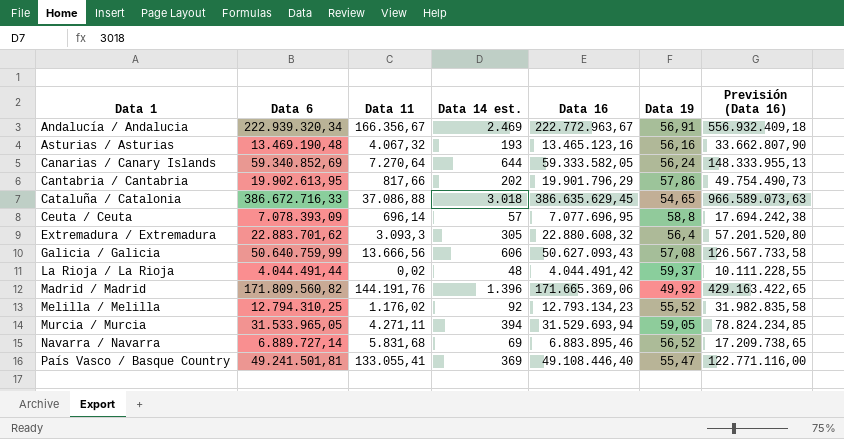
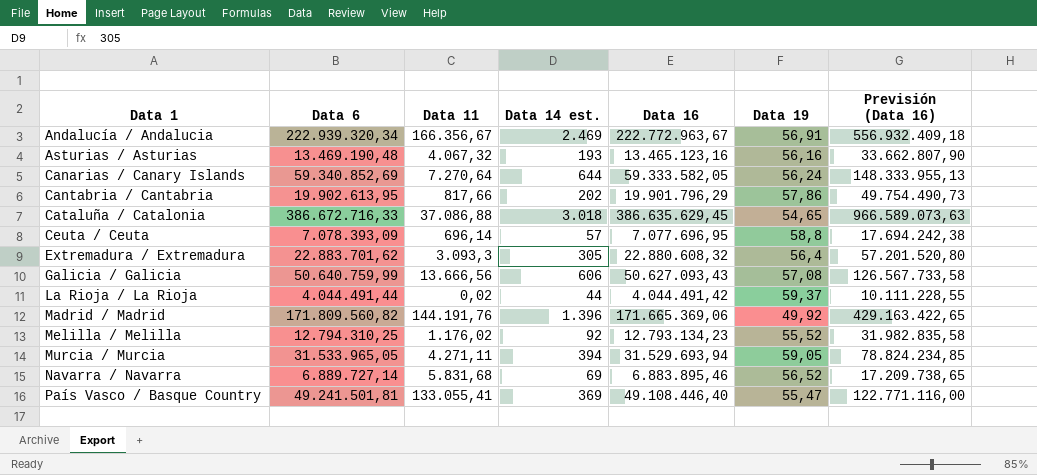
La Rioja / La Rioja | Data 14 est.: 48 -> 44

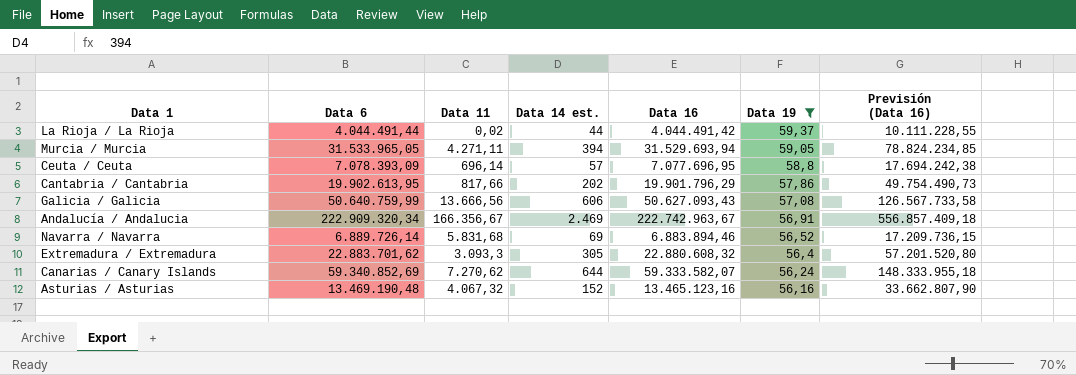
filter: none -> Data 19 >= 56,16
row order: Data 1 ascending -> Data 19 descending
Andalucía / Andalucia | Data 6: 222.939.320,34 -> 222.909.320,34
Andalucía / Andalucia | Data 16: 222.772.963,67 -> 222.742.963,67
Andalucía / Andalucia | Previsión (Data 16): 556.932.409,18 -> 556.857.409,18
Navarra / Navarra | Data 6: 6.889.727,14 -> 6.889.726,14
Navarra / Navarra | Data 16: 6.883.895,46 -> 6.883.894,46
Navarra / Navarra | Previsión (Data 16): 17.209.738,65 -> 17.209.736,15
Canarias / Canary Islands | Data 11: 7.270,64 -> 7.270,62
Canarias / Canary Islands | Data 16: 59.333.582,05 -> 59.333.582,07
Canarias / Canary Islands | Previsión (Data 16): 148.333.955,13 -> 148.333.955,18
Asturias / Asturias | Data 14 est.: 193 -> 152

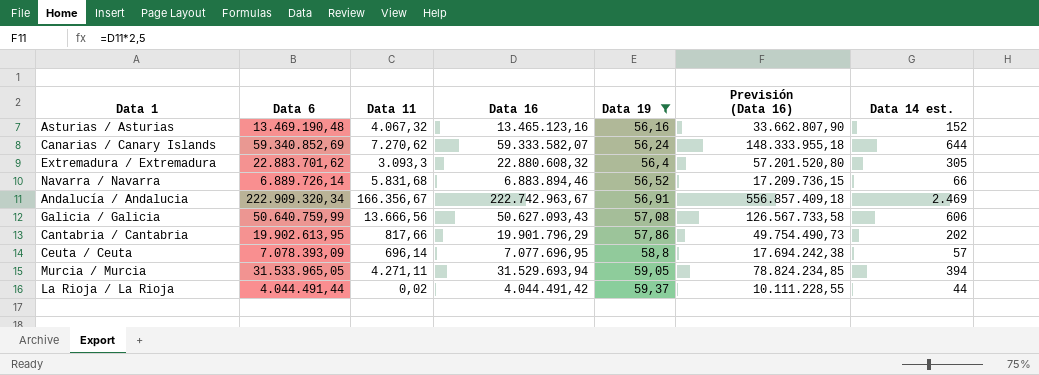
row order: Data 19 descending -> Data 19 ascending
column Data 14 est. | position: 4 -> 7
Navarra / Navarra | Data 14 est.: 69 -> 66

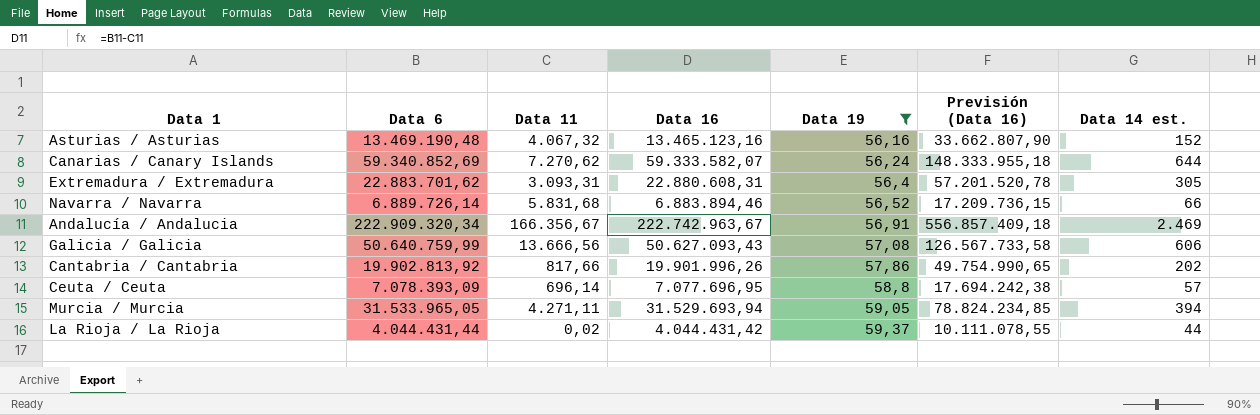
Extremadura / Extremadura | Data 11: 3.093,3 -> 3.093,31
Extremadura / Extremadura | Data 16: 22.880.608,32 -> 22.880.608,31
Extremadura / Extremadura | Previsión (Data 16): 57.201.520,80 -> 57.201.520,78
Cantabria / Cantabria | Data 6: 19.902.613,95 -> 19.902.813,92
Cantabria / Cantabria | Data 16: 19.901.796,29 -> 19.901.996,26
Cantabria / Cantabria | Previsión (Data 16): 49.754.490,73 -> 49.754.990,65
La Rioja / La Rioja | Data 6: 4.044.491,44 -> 4.044.431,44
La Rioja / La Rioja | Data 16: 4.044.491,42 -> 4.044.431,42
La Rioja / La Rioja | Previsión (Data 16): 10.111.228,55 -> 10.111.078,55

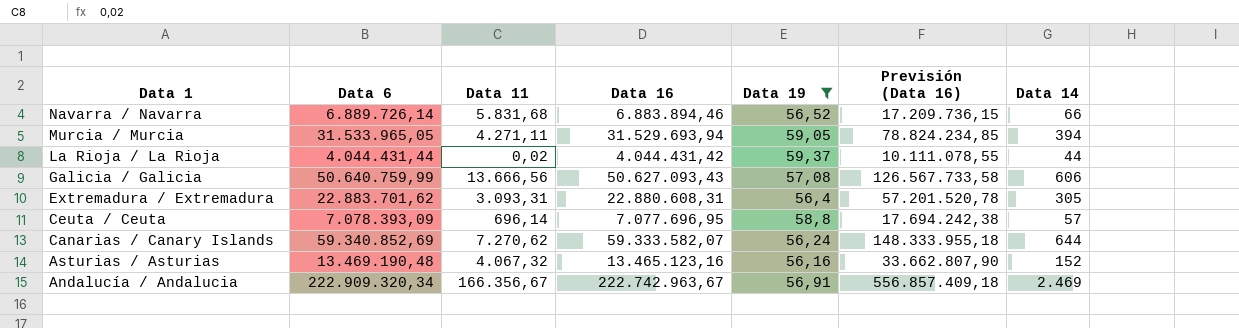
row order: Data 19 ascending -> Data 1 descending
column name: Data 14 est. -> Data 14
row Cantabria / Cantabria: 19.902.813,92 | 817,66 | 19.901.996,26 | 57,86 | 49.754.990,65 | 202 -> none

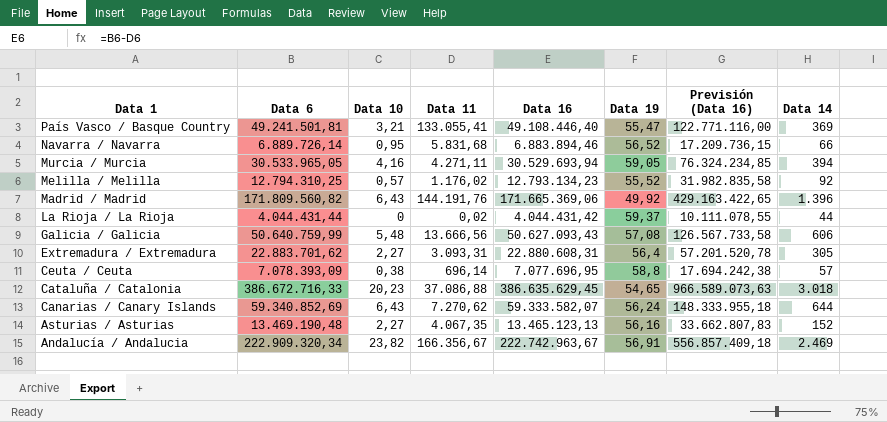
filter: Data 19 >= 56,16 -> none
column Data 10 | position: none -> 3
Murcia / Murcia | Data 6: 31.533.965,05 -> 30.533.965,05
Murcia / Murcia | Data 16: 31.529.693,94 -> 30.529.693,94
Murcia / Murcia | Previsión (Data 16): 78.824.234,85 -> 76.324.234,85
Asturias / Asturias | Data 11: 4.067,32 -> 4.067,35
Asturias / Asturias | Data 16: 13.465.123,16 -> 13.465.123,13
Asturias / Asturias | Previsión (Data 16): 33.662.807,90 -> 33.662.807,83

